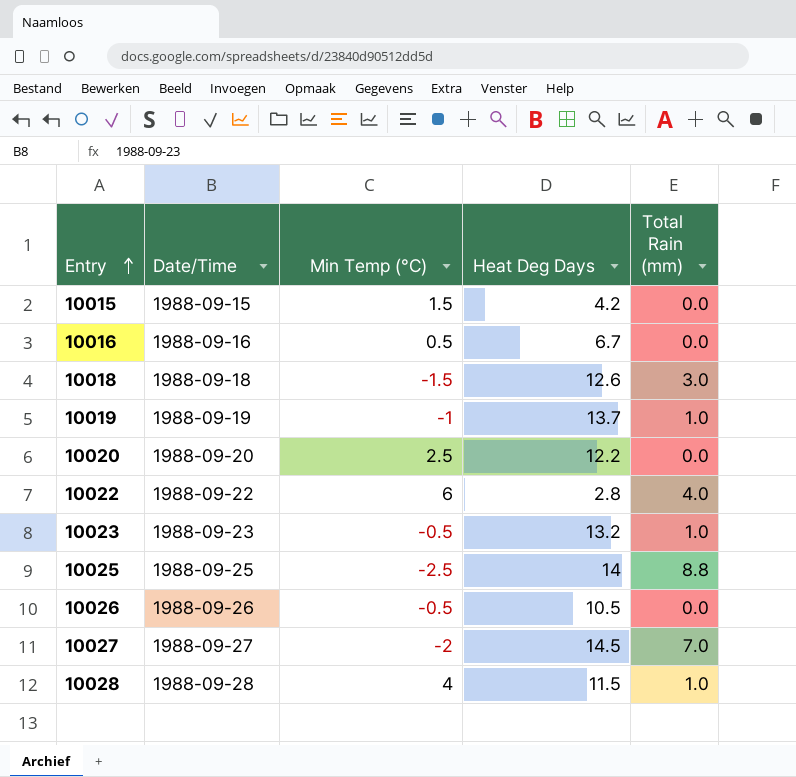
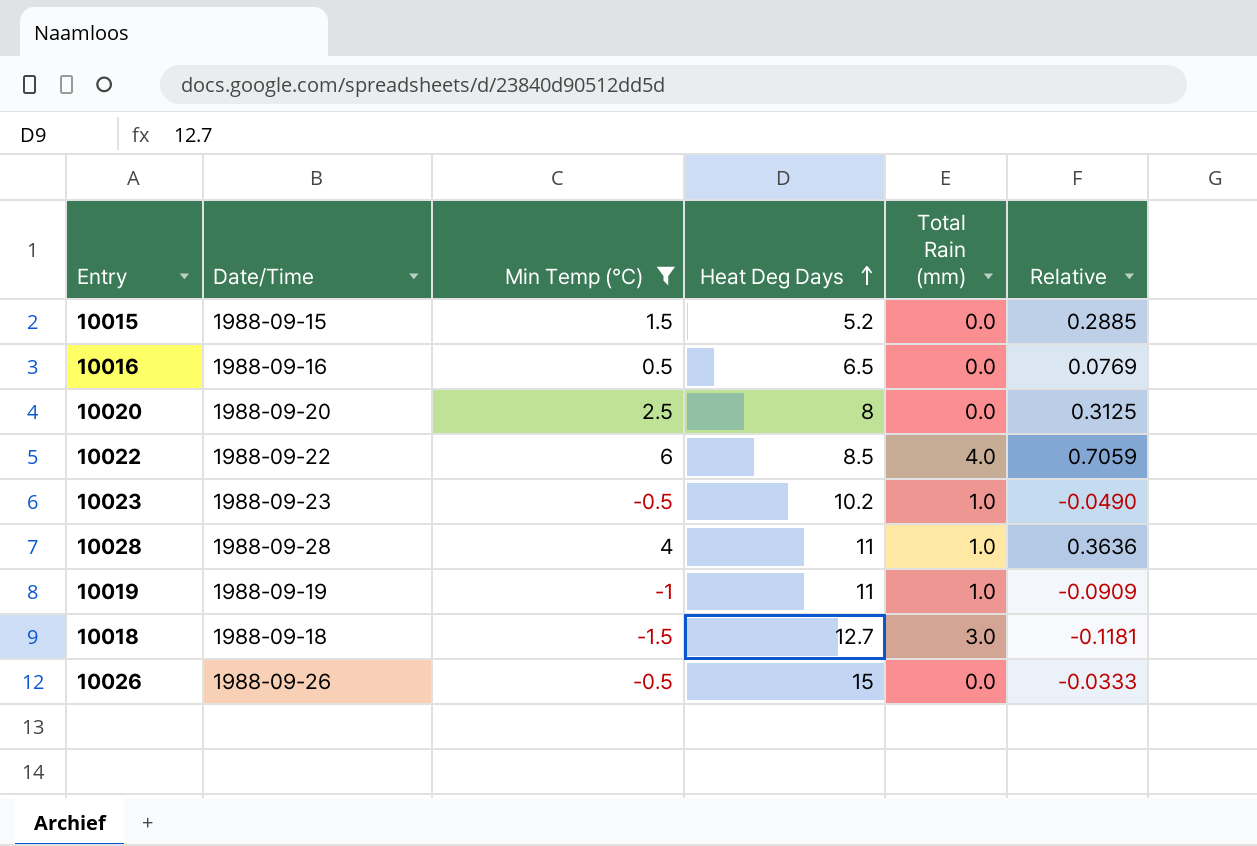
filter: none -> Min Temp (°C) >= -1.5
row order: Entry ascending -> Heat Deg Days ascending
column Relative | formula: none -> [Min Temp (°C)] / [Heat Deg Days]
10015 | Heat Deg Days: 4.2 -> 5.2
10016 | Heat Deg Days: 6.7 -> 6.5
10020 | Heat Deg Days: 12.2 -> 8
10022 | Heat Deg Days: 2.8 -> 8.5
10023 | Heat Deg Days: 13.2 -> 10.2
10028 | Heat Deg Days: 11.5 -> 11
10019 | Heat Deg Days: 13.7 -> 11
10018 | Heat Deg Days: 12.6 -> 12.7
10026 | Heat Deg Days: 10.5 -> 15

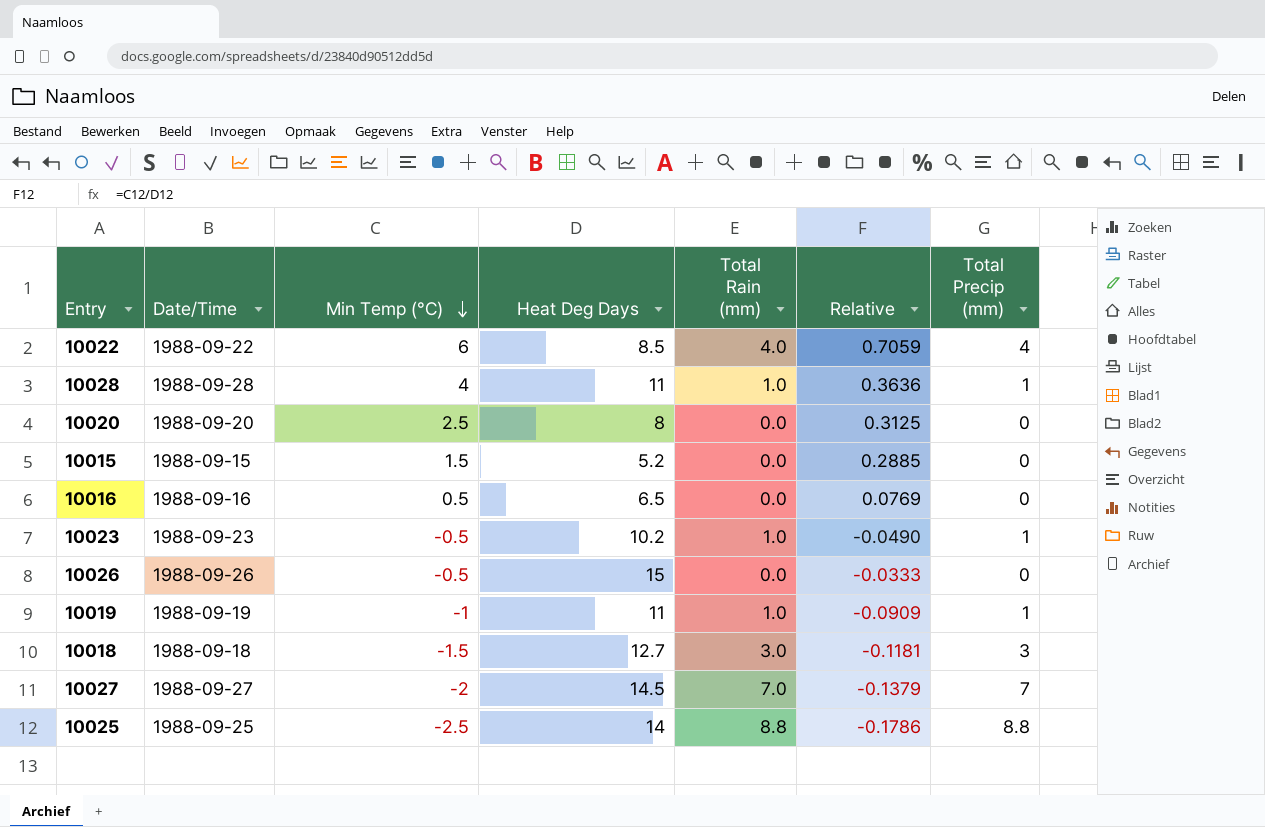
filter: Min Temp (°C) >= -1.5 -> none
row order: Heat Deg Days ascending -> Min Temp (°C) descending
column Total Precip (mm) | position: none -> 7

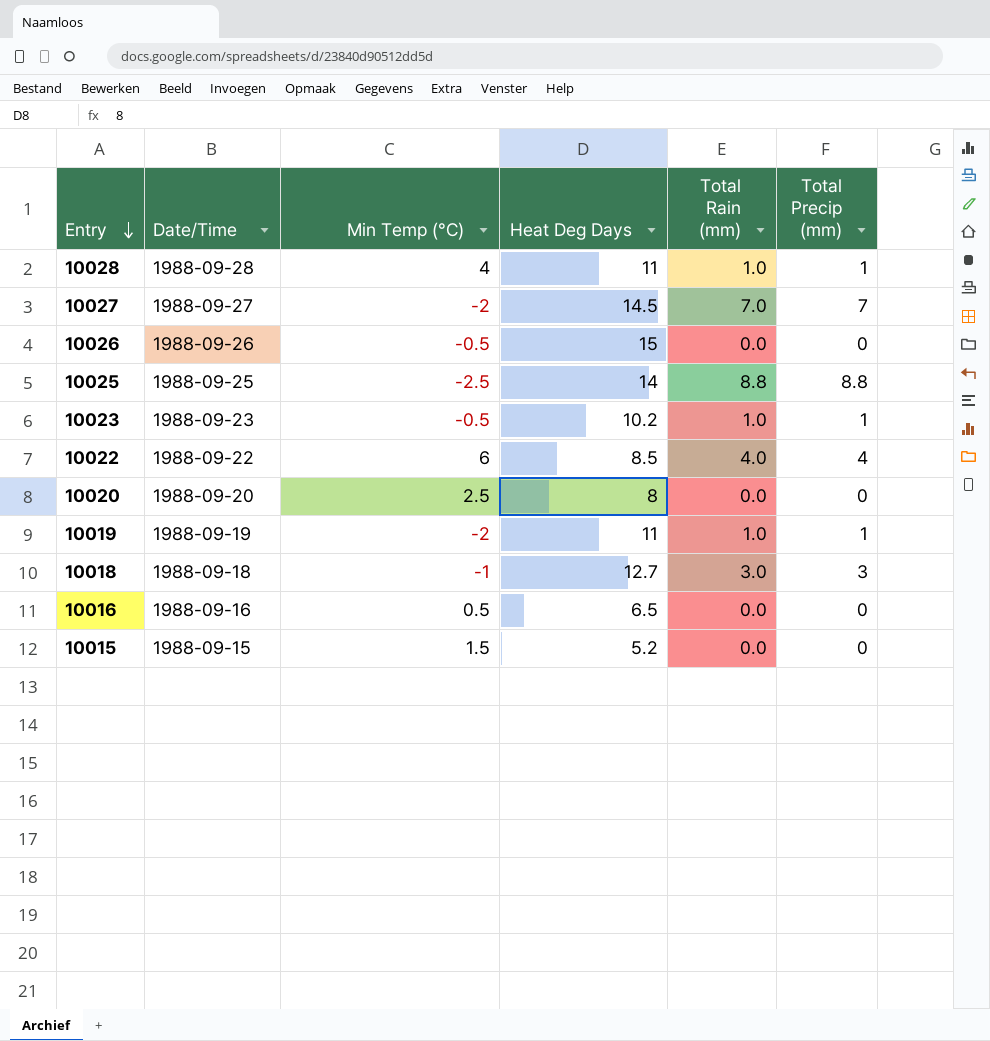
row order: Min Temp (°C) descending -> Entry descending
column Relative | formula: [Min Temp (°C)] / [Heat Deg Days] -> none
10019 | Min Temp (°C): -1 -> -2
10018 | Min Temp (°C): -1.5 -> -1

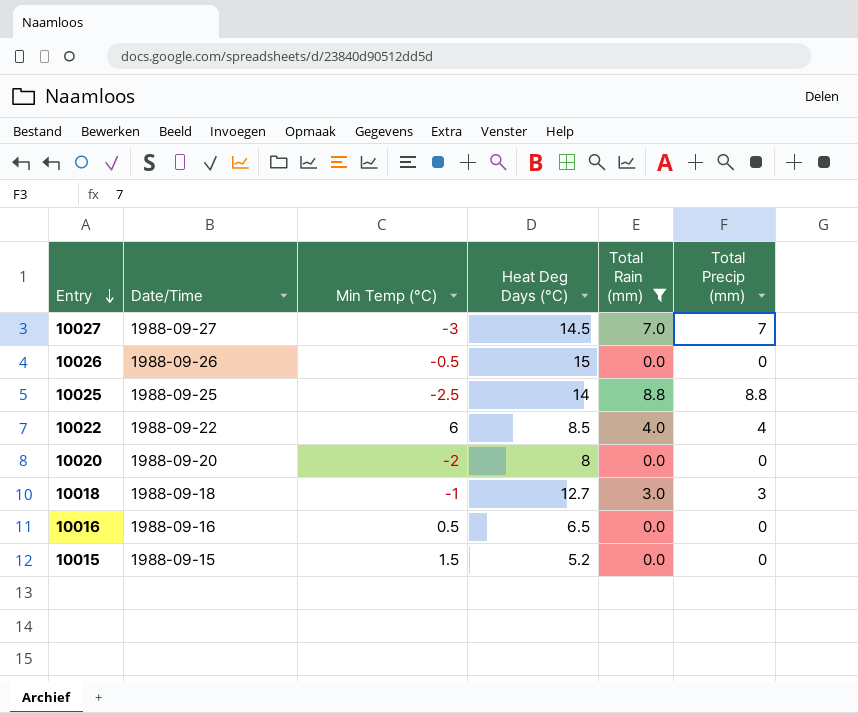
filter: none -> Total Rain (mm) != 1.0
column name: Heat Deg Days -> Heat Deg Days (°C)
10027 | Min Temp (°C): -2 -> -3
10020 | Min Temp (°C): 2.5 -> -2

